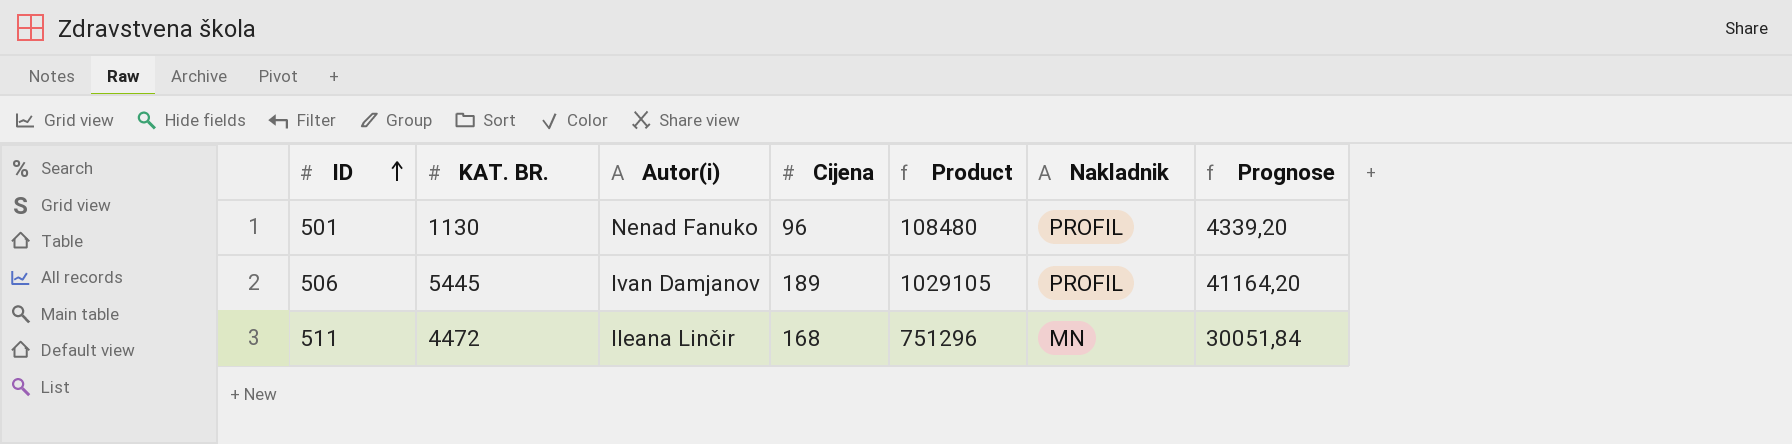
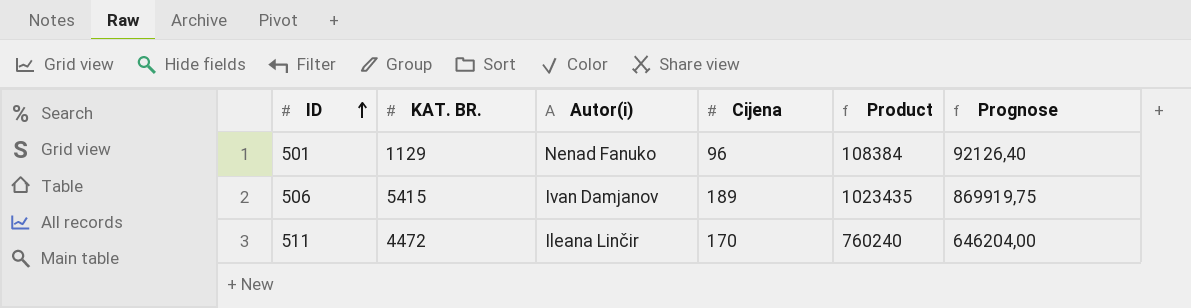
column Nakladnik | position: 6 -> none
column Prognose | formula: [Product] * 0,04 -> [Product] * 0,85
501 | KAT. BR.: 1130 -> 1129
501 | Product: 108480 -> 108384
506 | KAT. BR.: 5445 -> 5415
506 | Product: 1029105 -> 1023435
511 | Cijena: 168 -> 170
511 | Product: 751296 -> 760240

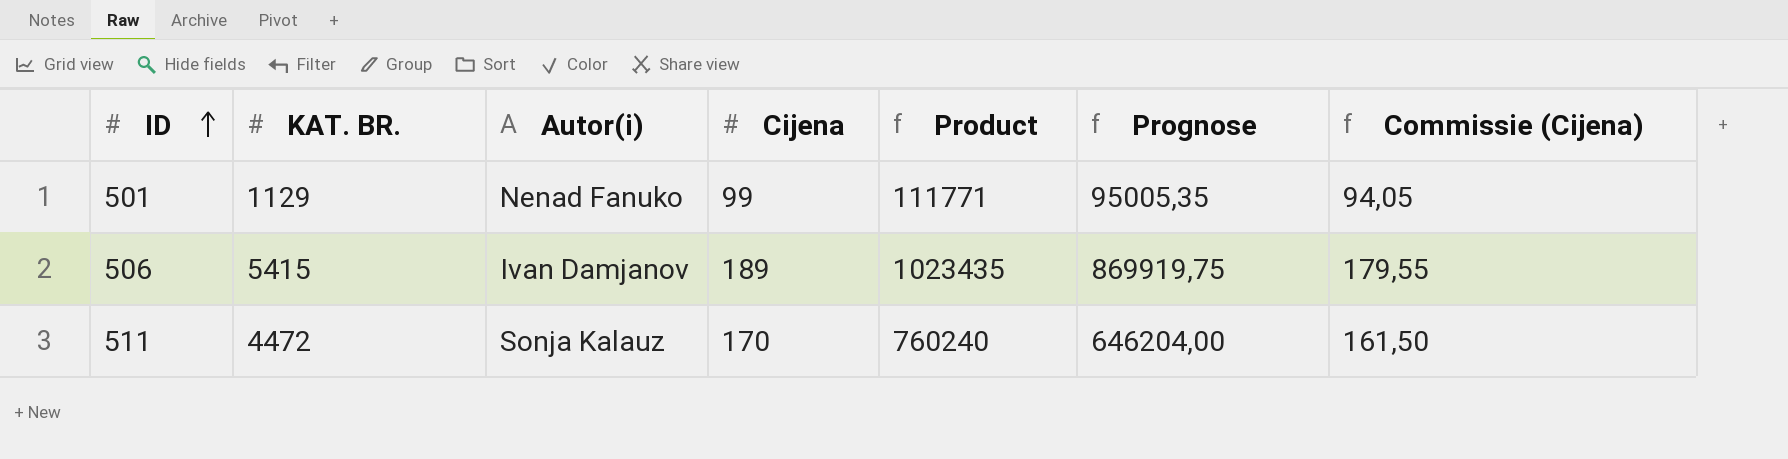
column Commissie (Cijena) | formula: none -> [Cijena] * 0,95
501 | Cijena: 96 -> 99
501 | Product: 108384 -> 111771
501 | Prognose: 92126,40 -> 95005,35
511 | Autor(i): Ileana Linčir -> Sonja Kalauz

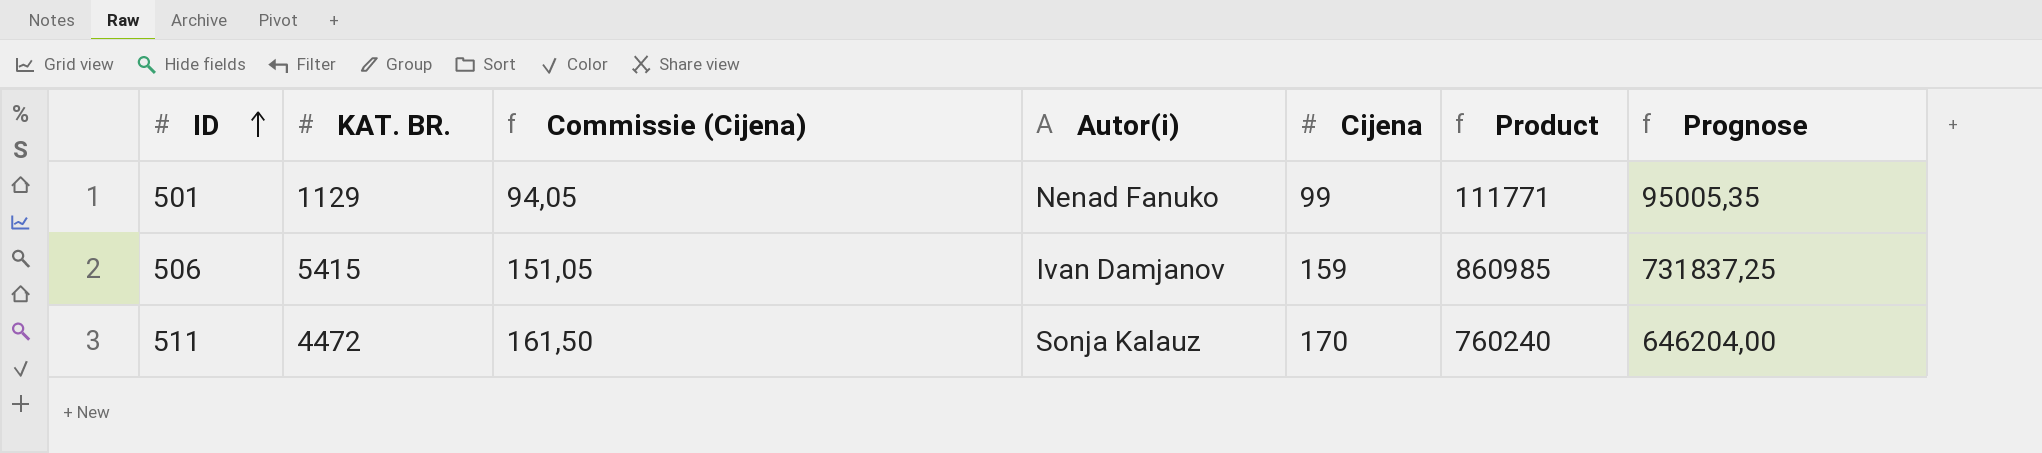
column Commissie (Cijena) | position: 7 -> 3
506 | Commissie (Cijena): 179,55 -> 151,05
506 | Cijena: 189 -> 159
506 | Product: 1023435 -> 860985
506 | Prognose: 869919,75 -> 731837,25

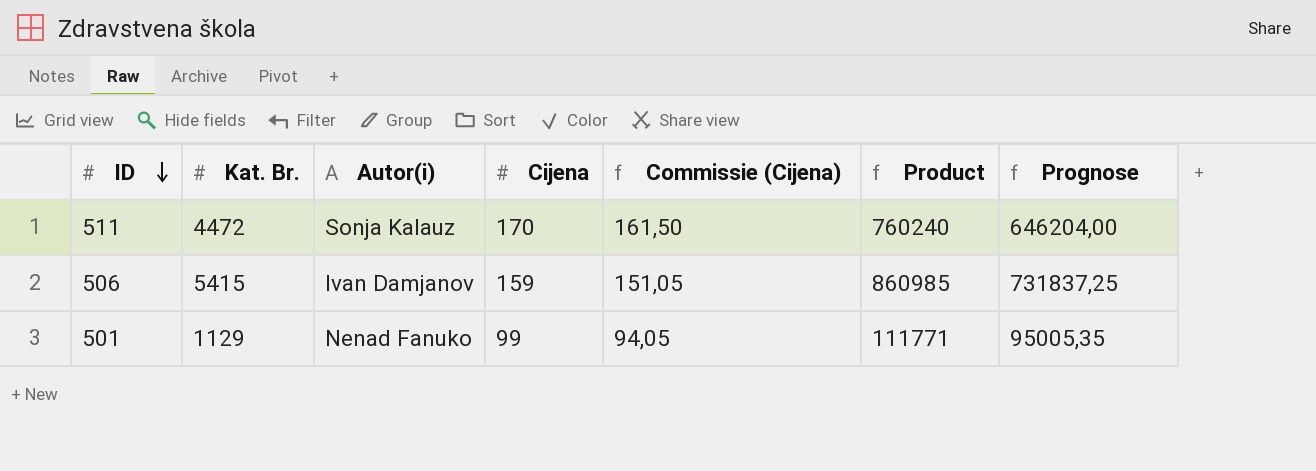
row order: ID ascending -> ID descending
column name: KAT. BR. -> Kat. Br.
column Commissie (Cijena) | position: 3 -> 5

